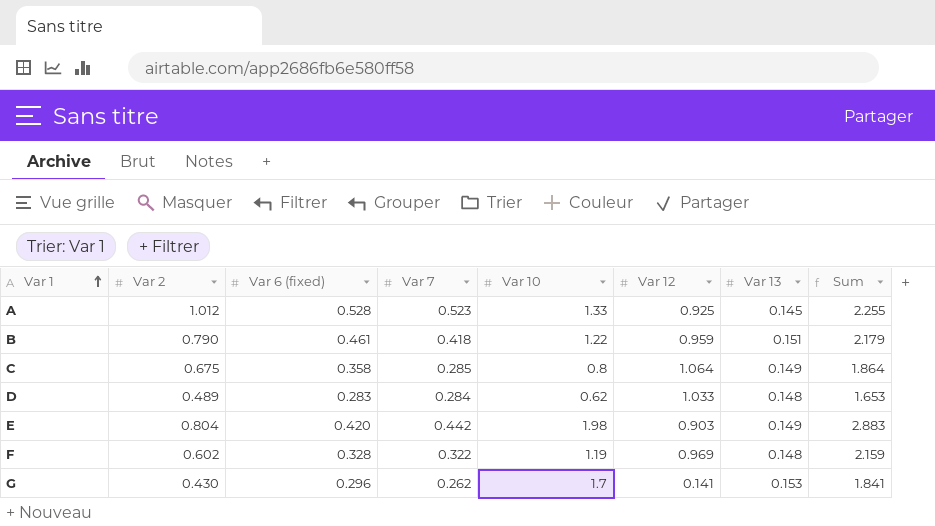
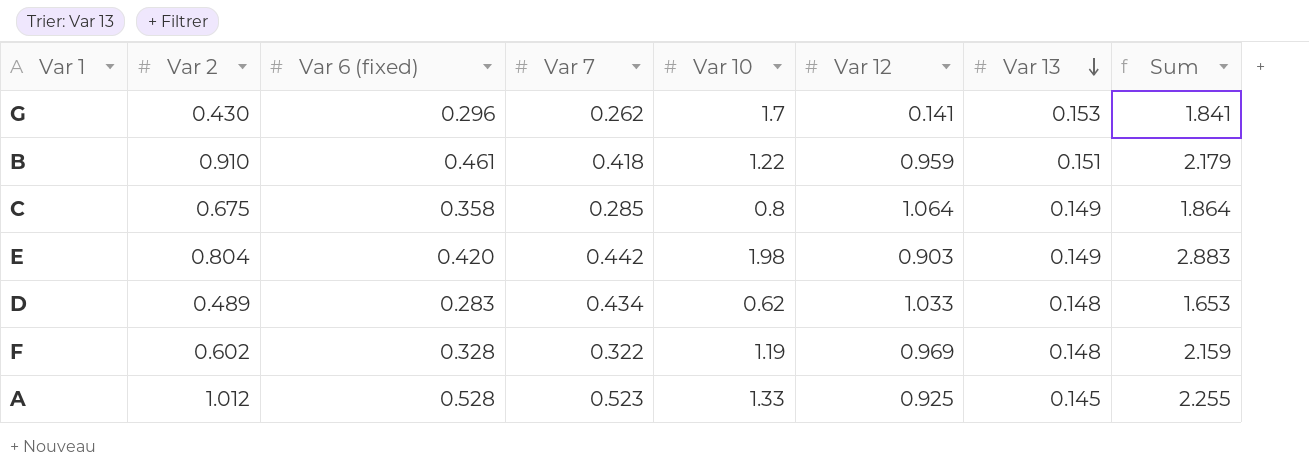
row order: Var 1 ascending -> Var 13 descending
B | Var 2: 0.790 -> 0.910
D | Var 7: 0.284 -> 0.434

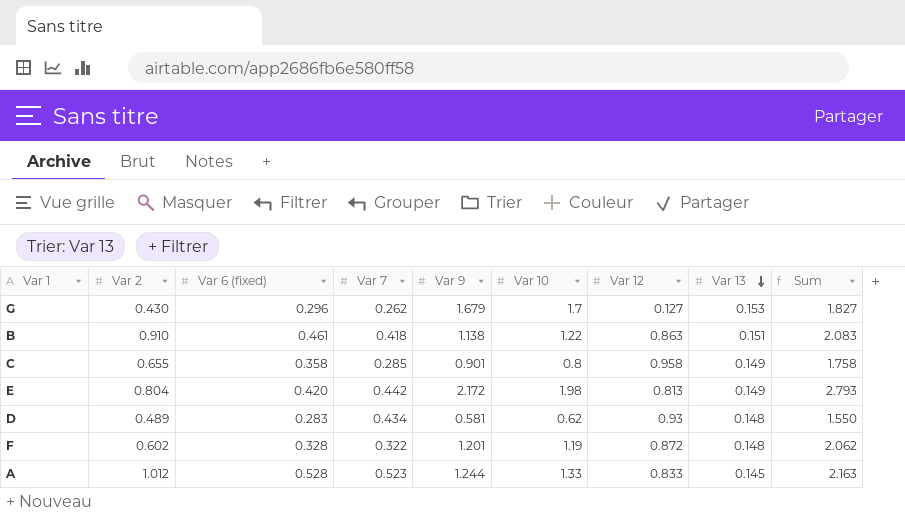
column Var 9 | position: none -> 5
G | Var 12: 0.141 -> 0.127
G | Sum: 1.841 -> 1.827
B | Var 12: 0.959 -> 0.863
B | Sum: 2.179 -> 2.083
C | Var 2: 0.675 -> 0.655
C | Var 12: 1.064 -> 0.958
C | Sum: 1.864 -> 1.758
E | Var 12: 0.903 -> 0.813
E | Sum: 2.883 -> 2.793
D | Var 12: 1.033 -> 0.93
D | Sum: 1.653 -> 1.550
F | Var 12: 0.969 -> 0.872
F | Sum: 2.159 -> 2.062
A | Var 12: 0.925 -> 0.833
A | Sum: 2.255 -> 2.163

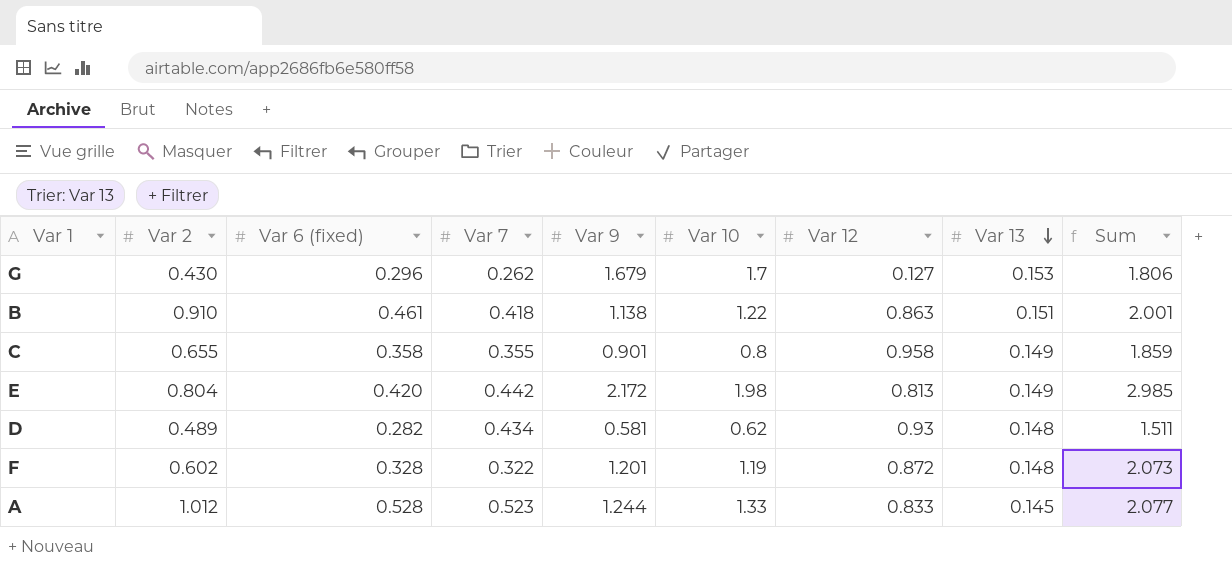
column Sum | formula: [Var 10] + [Var 12] -> [Var 9] + [Var 12]
C | Var 7: 0.285 -> 0.355
D | Var 6 (fixed): 0.283 -> 0.282

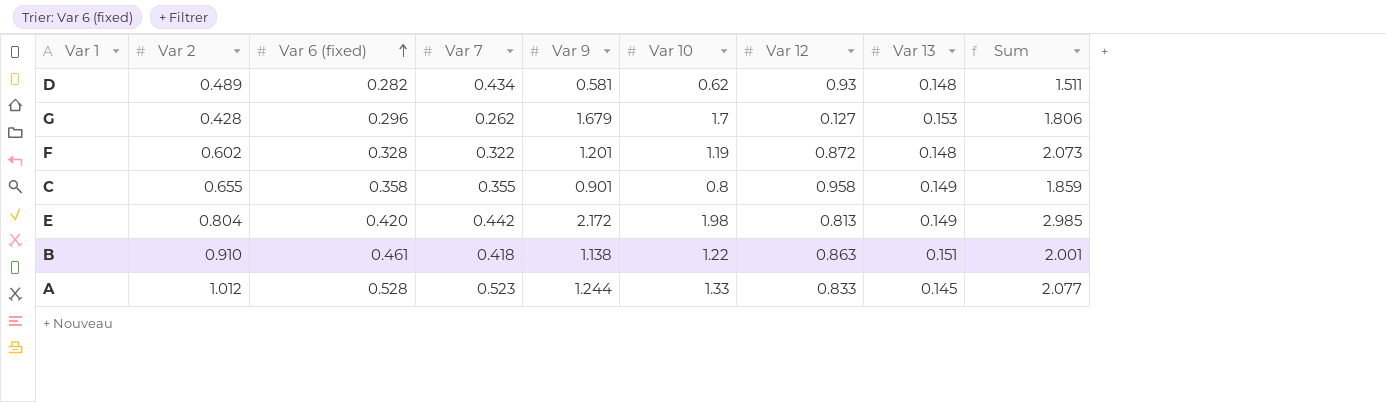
row order: Var 13 descending -> Var 6 (fixed) ascending
G | Var 2: 0.430 -> 0.428

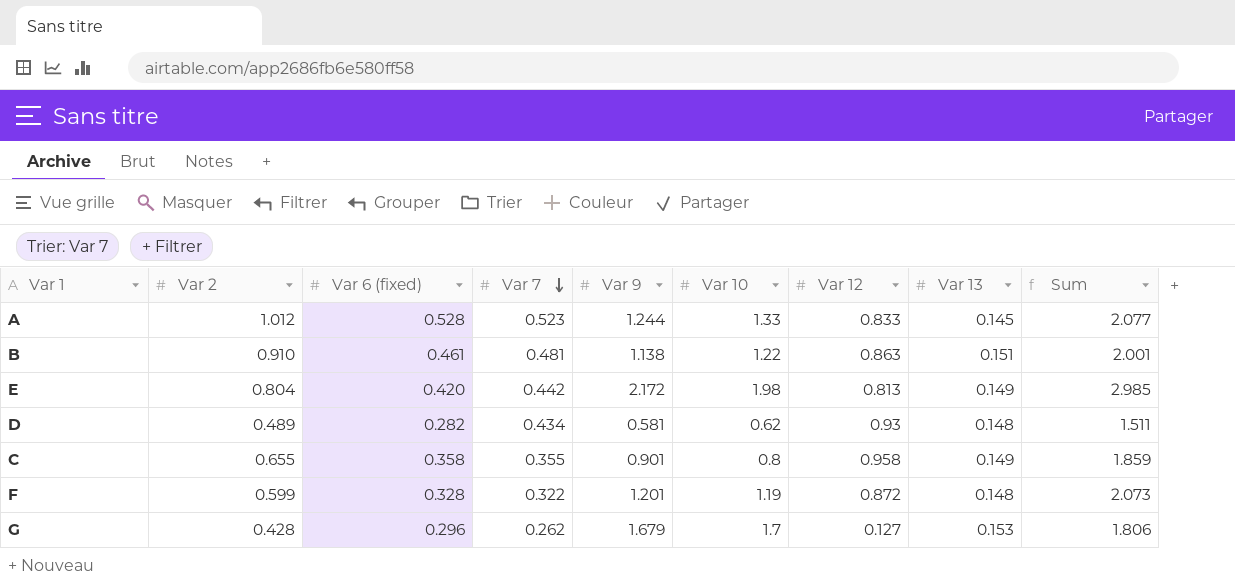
row order: Var 6 (fixed) ascending -> Var 7 descending
B | Var 7: 0.418 -> 0.481
F | Var 2: 0.602 -> 0.599

